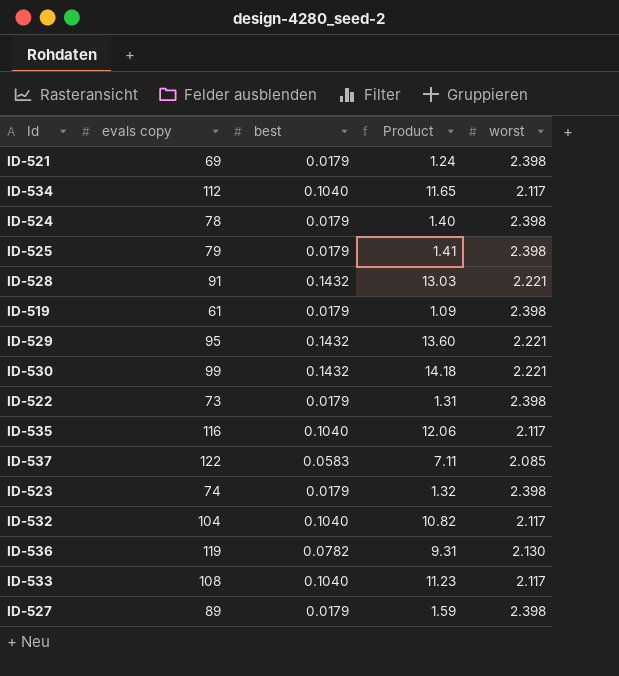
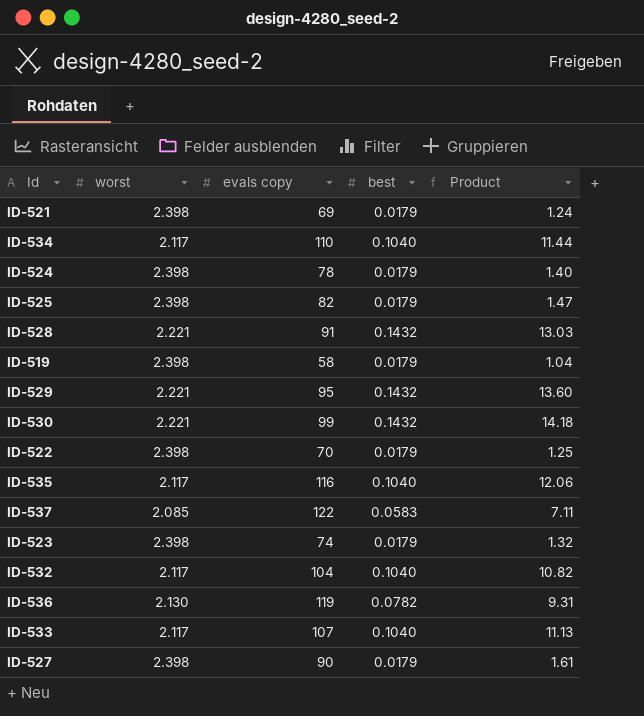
column worst | position: 5 -> 2
ID-534 | evals copy: 112 -> 110
ID-534 | Product: 11.65 -> 11.44
ID-525 | evals copy: 79 -> 82
ID-525 | Product: 1.41 -> 1.47
ID-519 | evals copy: 61 -> 58
ID-519 | Product: 1.09 -> 1.04
ID-522 | evals copy: 73 -> 70
ID-522 | Product: 1.31 -> 1.25
ID-533 | evals copy: 108 -> 107
ID-533 | Product: 11.23 -> 11.13
ID-527 | evals copy: 89 -> 90
ID-527 | Product: 1.59 -> 1.61

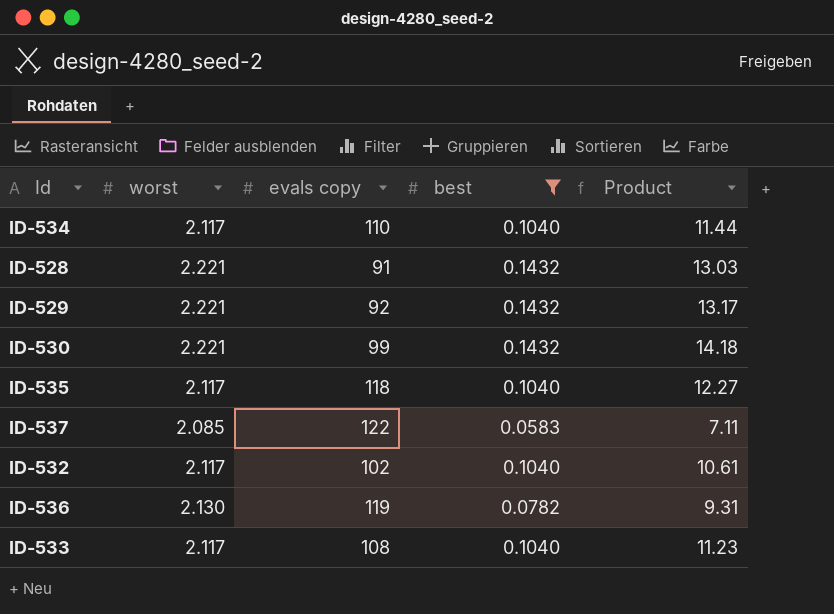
filter: none -> best != 0.0179
ID-529 | evals copy: 95 -> 92
ID-529 | Product: 13.60 -> 13.17
ID-535 | evals copy: 116 -> 118
ID-535 | Product: 12.06 -> 12.27
ID-532 | evals copy: 104 -> 102
ID-532 | Product: 10.82 -> 10.61
ID-533 | evals copy: 107 -> 108
ID-533 | Product: 11.13 -> 11.23

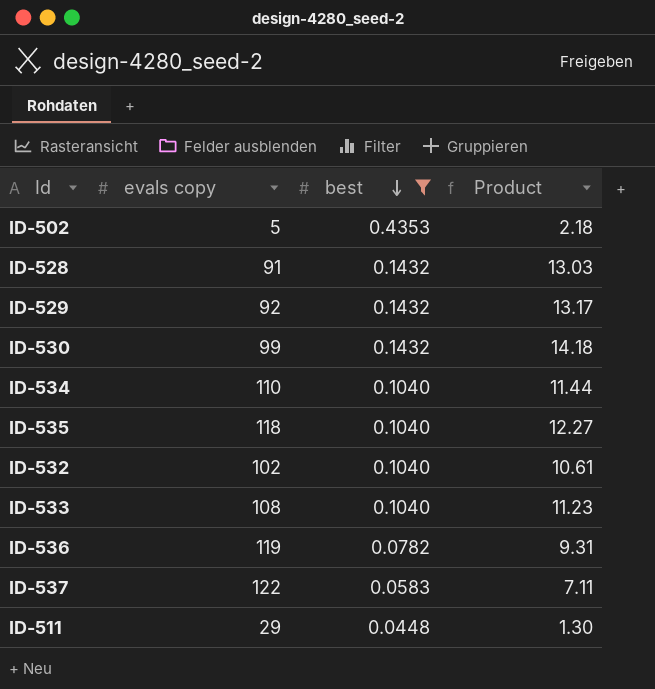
row order: none -> best descending
column worst | position: 2 -> none
row ID-502: none -> 5 | 0.4353 | 2.18
row ID-511: none -> 29 | 0.0448 | 1.30

